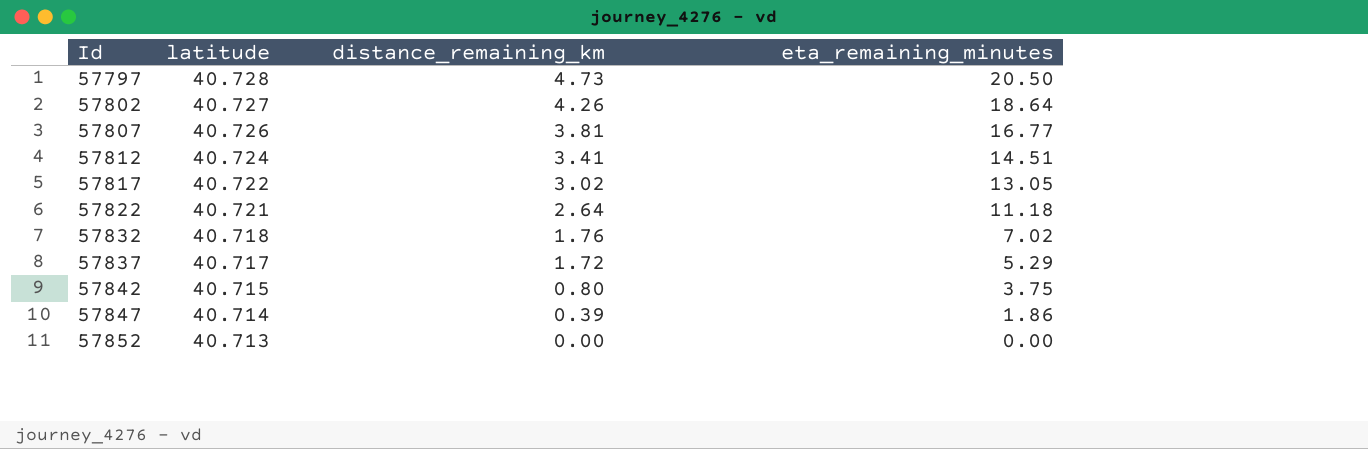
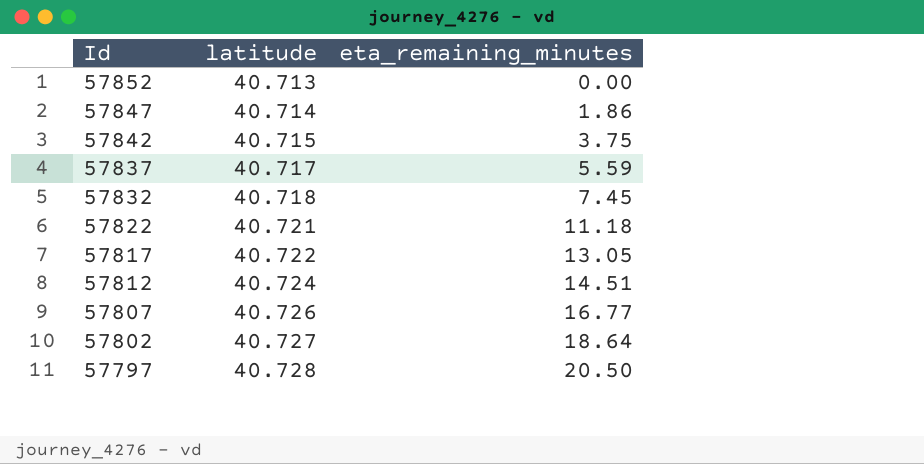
row order: Id ascending -> Id descending
column distance_remaining_km | position: 3 -> none
57837 | eta_remaining_minutes: 5.29 -> 5.59
57832 | eta_remaining_minutes: 7.02 -> 7.45

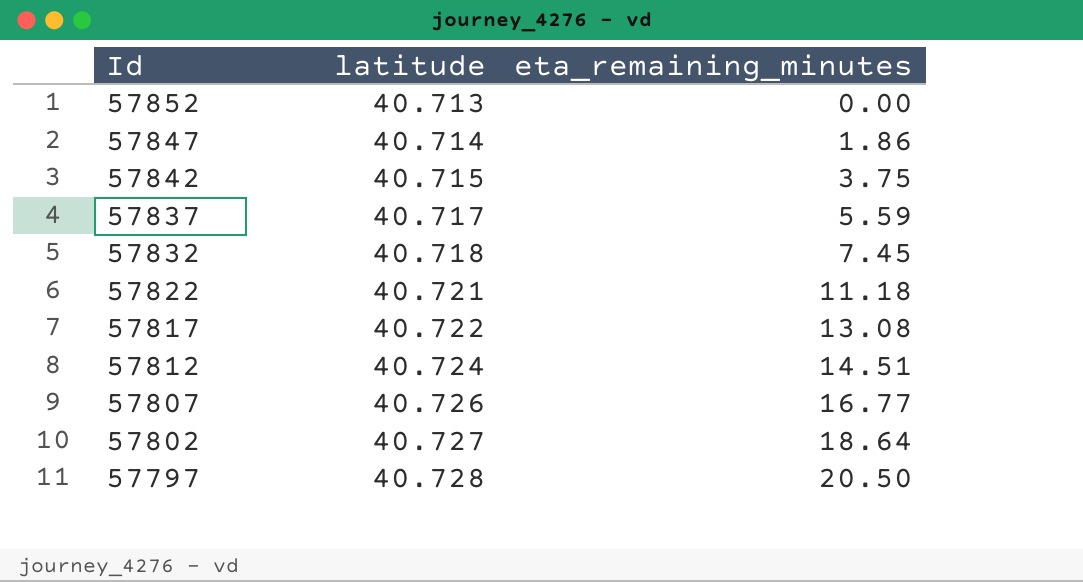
57817 | eta_remaining_minutes: 13.05 -> 13.08

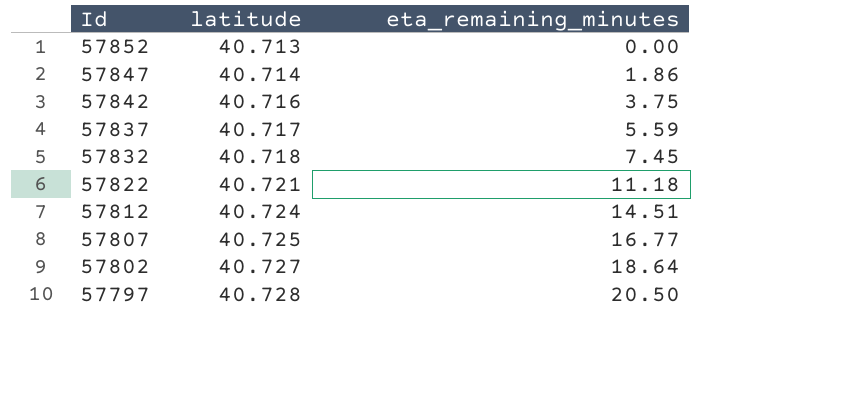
row 57817: 40.722 | 13.08 -> none
57842 | latitude: 40.715 -> 40.716
57807 | latitude: 40.726 -> 40.725

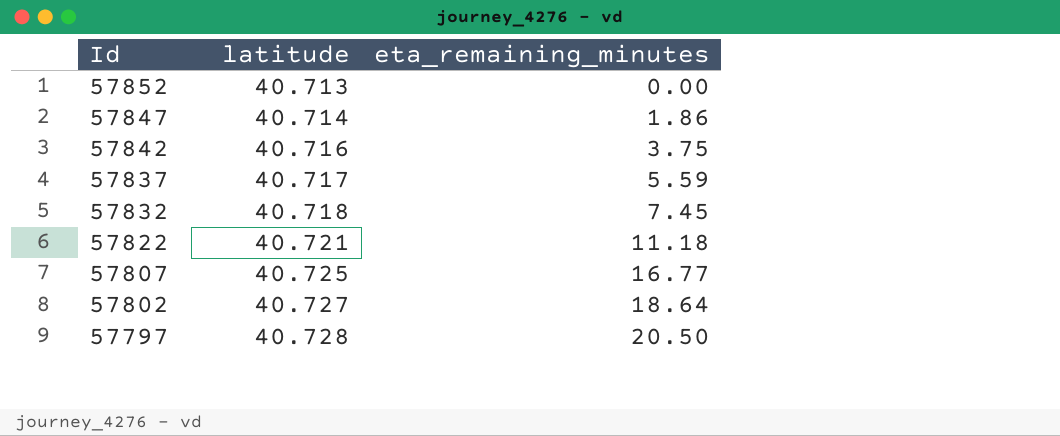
row 57812: 40.724 | 14.51 -> none

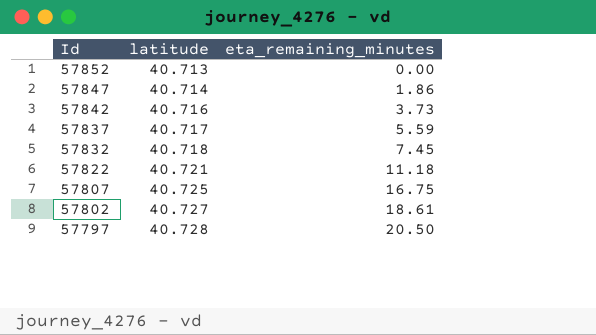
57842 | eta_remaining_minutes: 3.75 -> 3.73
57807 | eta_remaining_minutes: 16.77 -> 16.75
57802 | eta_remaining_minutes: 18.64 -> 18.61

